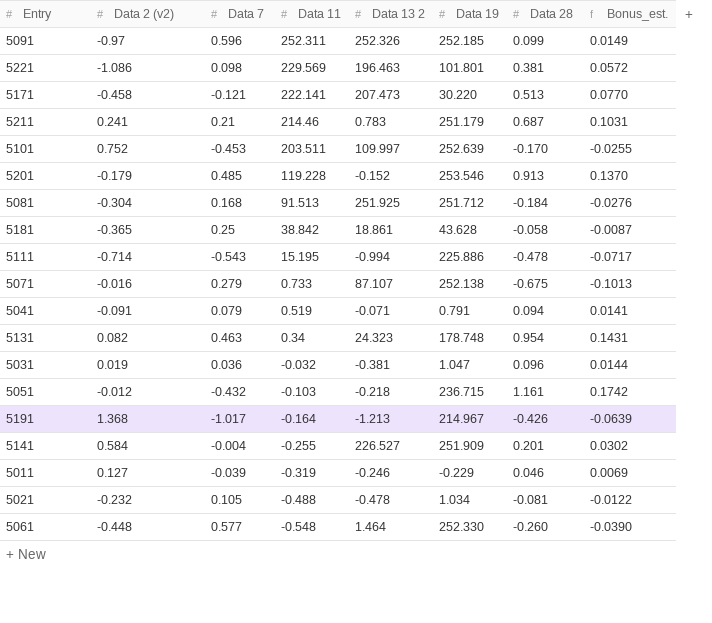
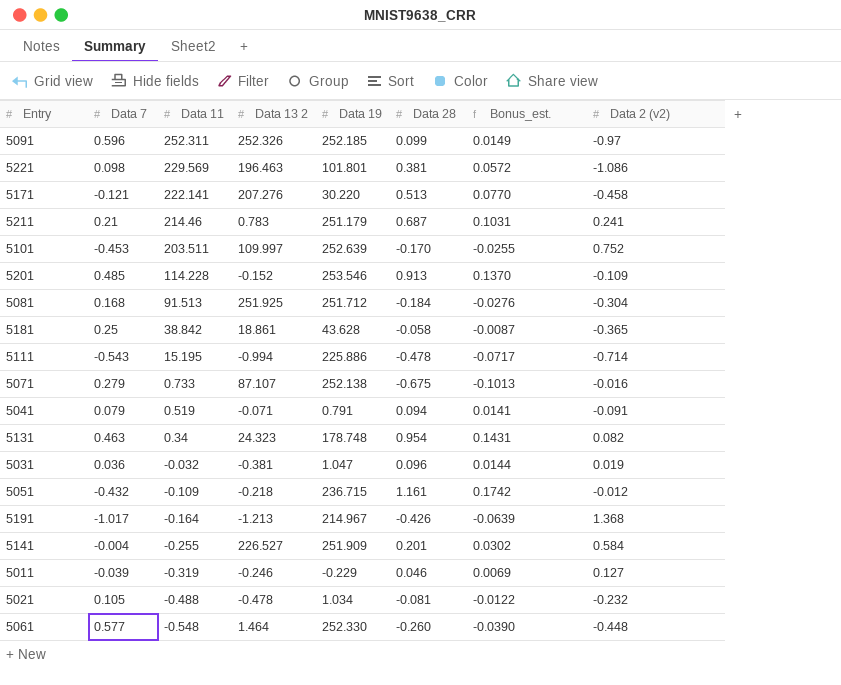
column Data 2 (v2) | position: 2 -> 8
5171 | Data 13 2: 207.473 -> 207.276
5201 | Data 11: 119.228 -> 114.228
5201 | Data 2 (v2): -0.179 -> -0.109
5051 | Data 11: -0.103 -> -0.109

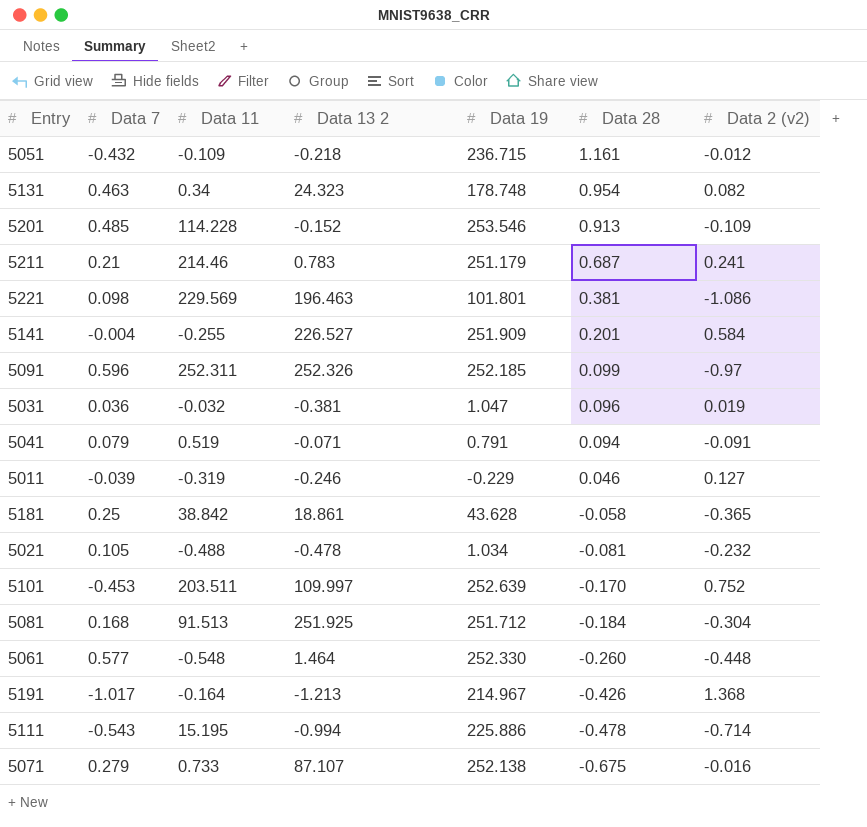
row order: Data 11 descending -> Data 28 descending
column Bonus_est. | formula: [Data 28] * 0.15 -> none
row 5171: -0.121 | 222.141 | 207.276 | 30.220 | 0.513 | 0.0770 | -0.458 -> none

